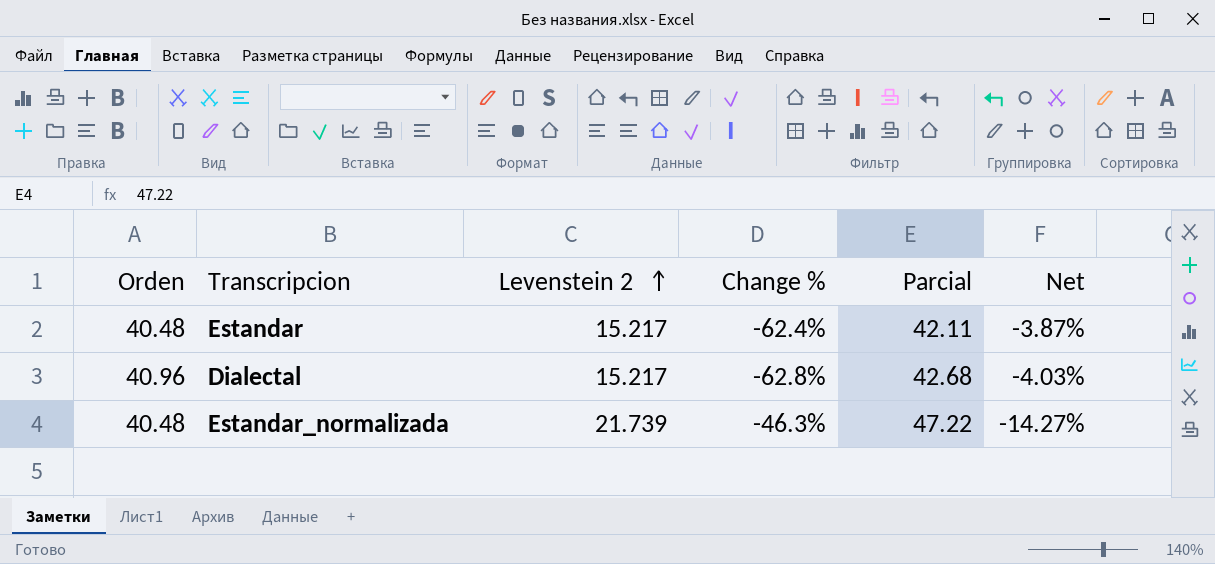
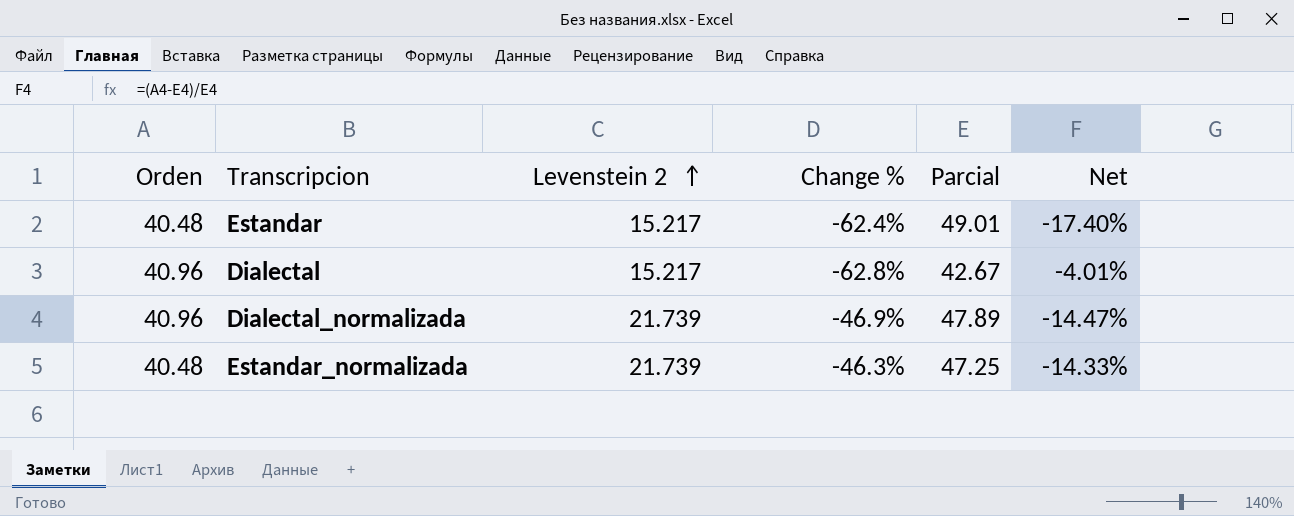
Estandar | Parcial: 42.11 -> 49.01
Estandar | Net: -3.87% -> -17.40%
Dialectal | Parcial: 42.68 -> 42.67
Dialectal | Net: -4.03% -> -4.01%
row Dialectal_normalizada: none -> 40.96 | 21.739 | -46.9% | 47.89 | -14.47%
Estandar_normalizada | Parcial: 47.22 -> 47.25
Estandar_normalizada | Net: -14.27% -> -14.33%

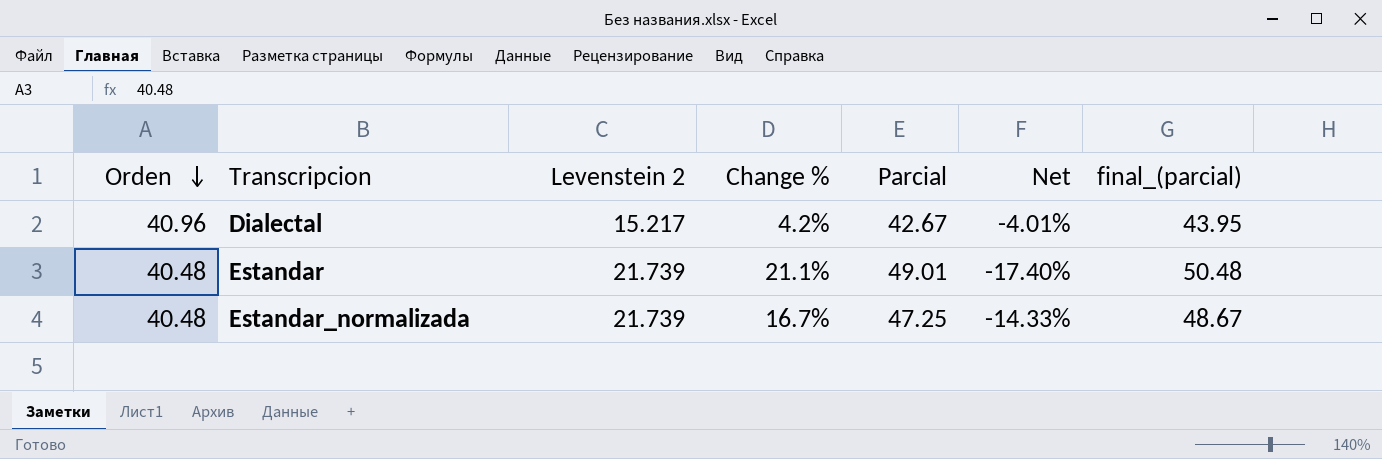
row order: Levenstein 2 ascending -> Orden descending
column Change % | formula: ([Levenstein 2] - [Orden]) / [Orden] -> ([Parcial] - [Orden]) / [Orden]
column final_(parcial) | formula: none -> [Parcial] * 1.03
row Dialectal_normalizada: 40.96 | 21.739 | -46.9% | 47.89 | -14.47% -> none
Estandar | Levenstein 2: 15.217 -> 21.739

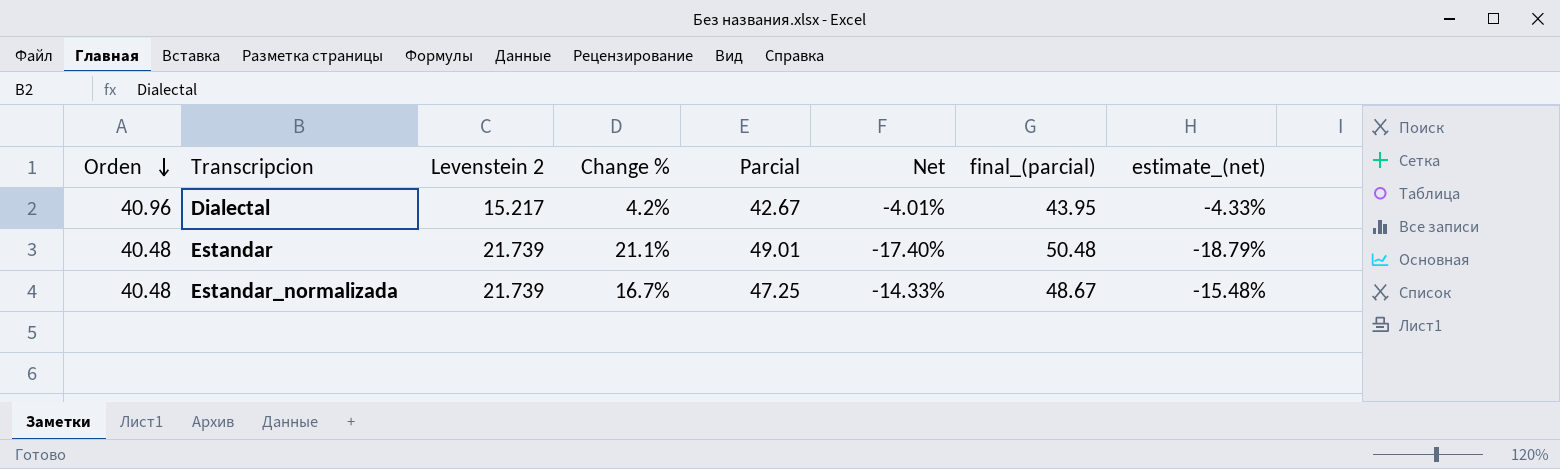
column estimate_(net) | formula: none -> [Net] * 1.08

